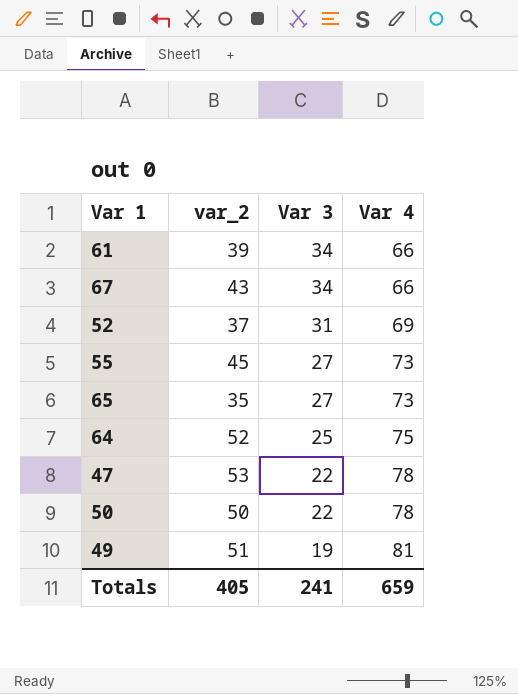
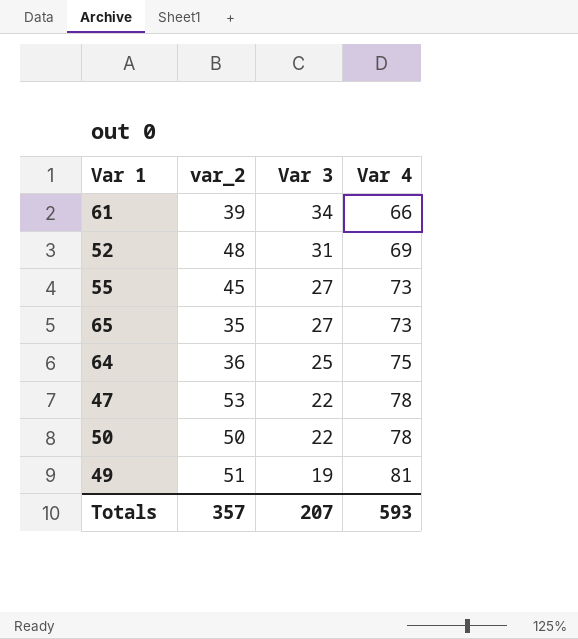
row 67: 43 | 34 | 66 -> none
52 | var_2: 37 -> 48
64 | var_2: 52 -> 36
Totals | var_2: 405 -> 357
Totals | Var 3: 241 -> 207
Totals | Var 4: 659 -> 593

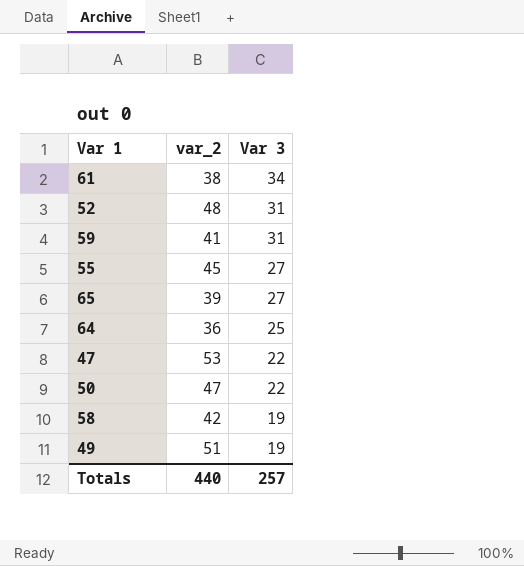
column Var 4 | position: 4 -> none
61 | var_2: 39 -> 38
row 59: none -> 41 | 31
65 | var_2: 35 -> 39
50 | var_2: 50 -> 47
row 58: none -> 42 | 19
Totals | var_2: 357 -> 440
Totals | Var 3: 207 -> 257

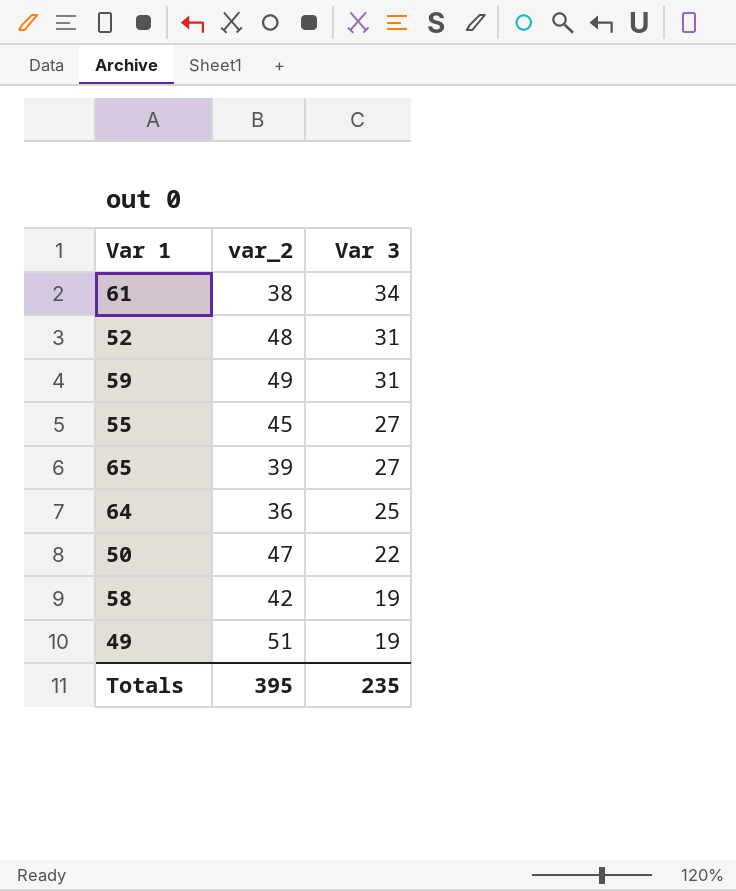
row 47: 53 | 22 -> none
59 | var_2: 41 -> 49
Totals | var_2: 440 -> 395
Totals | Var 3: 257 -> 235

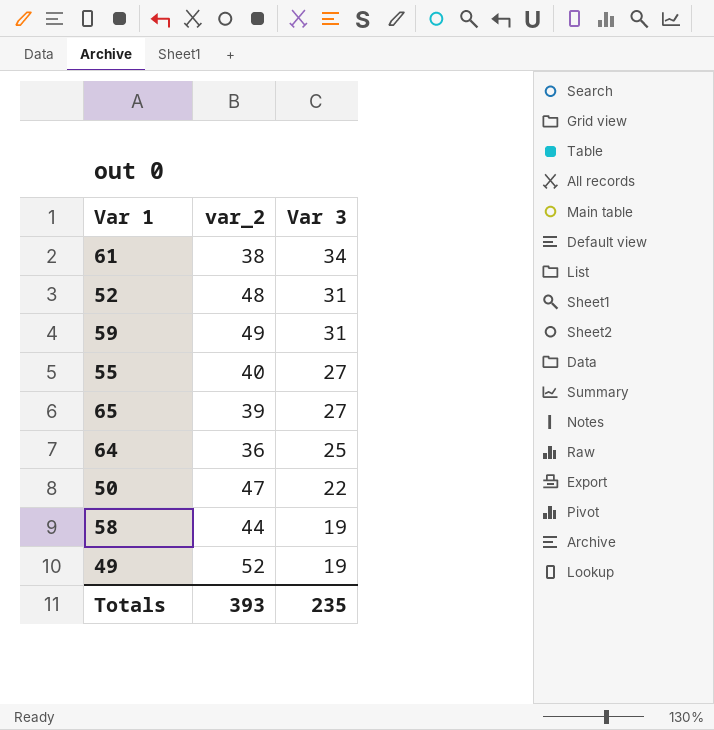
55 | var_2: 45 -> 40
58 | var_2: 42 -> 44
49 | var_2: 51 -> 52
Totals | var_2: 395 -> 393

